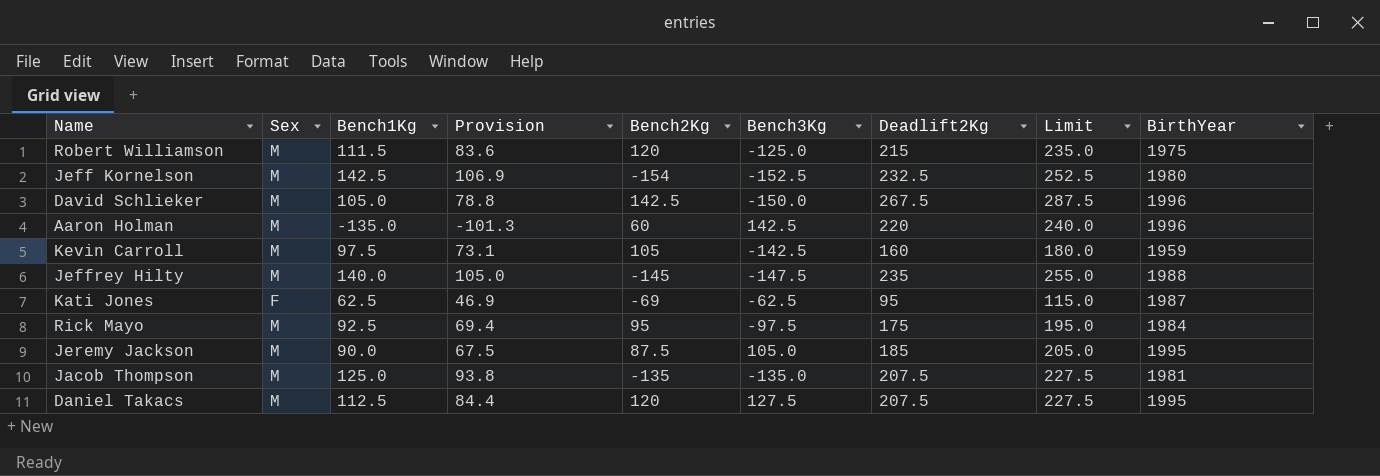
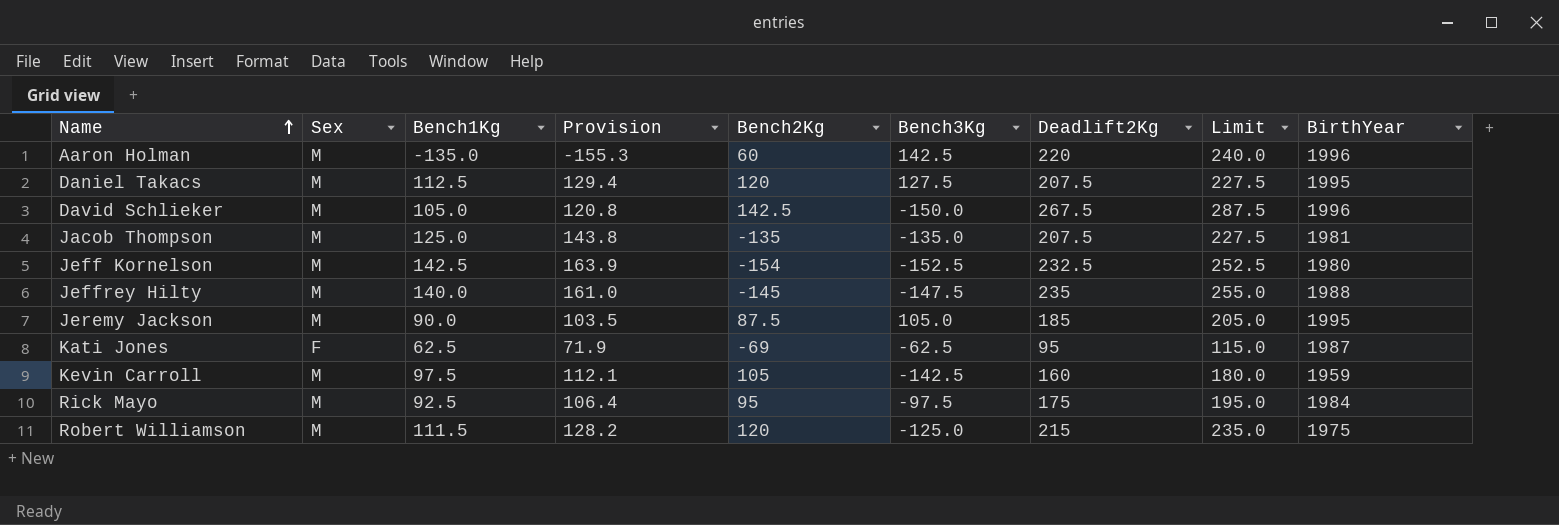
row order: none -> Name ascending
column Provision | formula: [Bench1Kg] * 0.75 -> [Bench1Kg] * 1.15

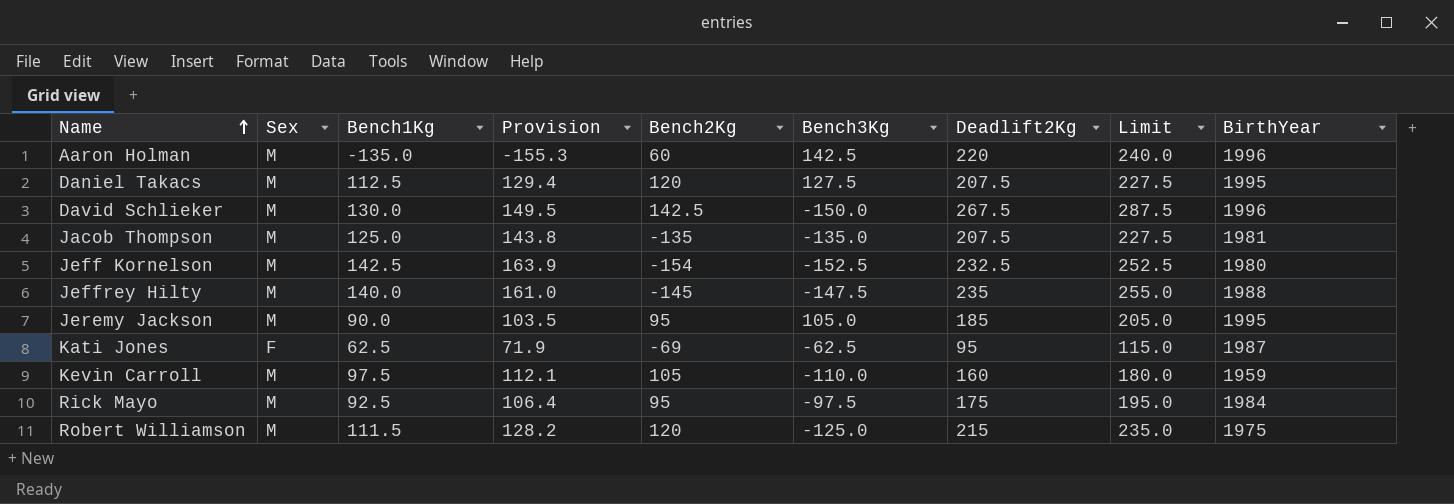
David Schlieker | Bench1Kg: 105.0 -> 130.0
David Schlieker | Provision: 120.8 -> 149.5
Jeremy Jackson | Bench2Kg: 87.5 -> 95
Kevin Carroll | Bench3Kg: -142.5 -> -110.0

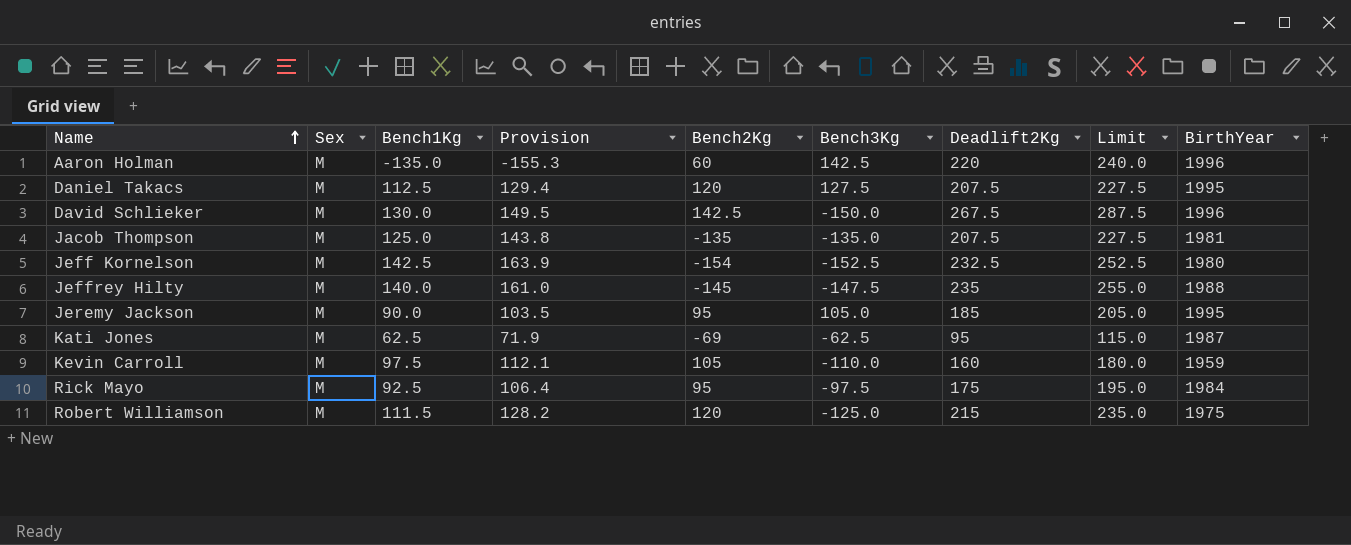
Kati Jones | Sex: F -> M

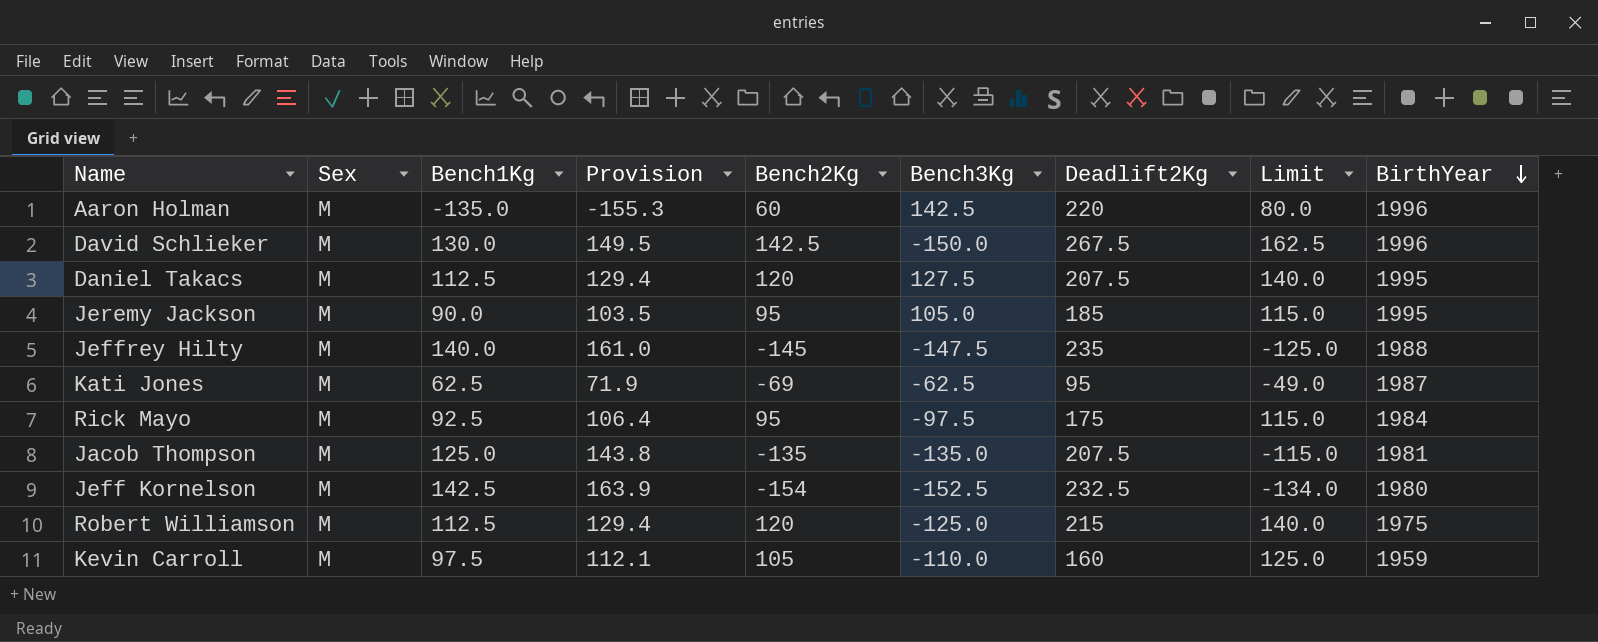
row order: Name ascending -> BirthYear descending
column Limit | formula: [Deadlift2Kg] + 20 -> [Bench2Kg] + 20
Robert Williamson | Bench1Kg: 111.5 -> 112.5
Robert Williamson | Provision: 128.2 -> 129.4

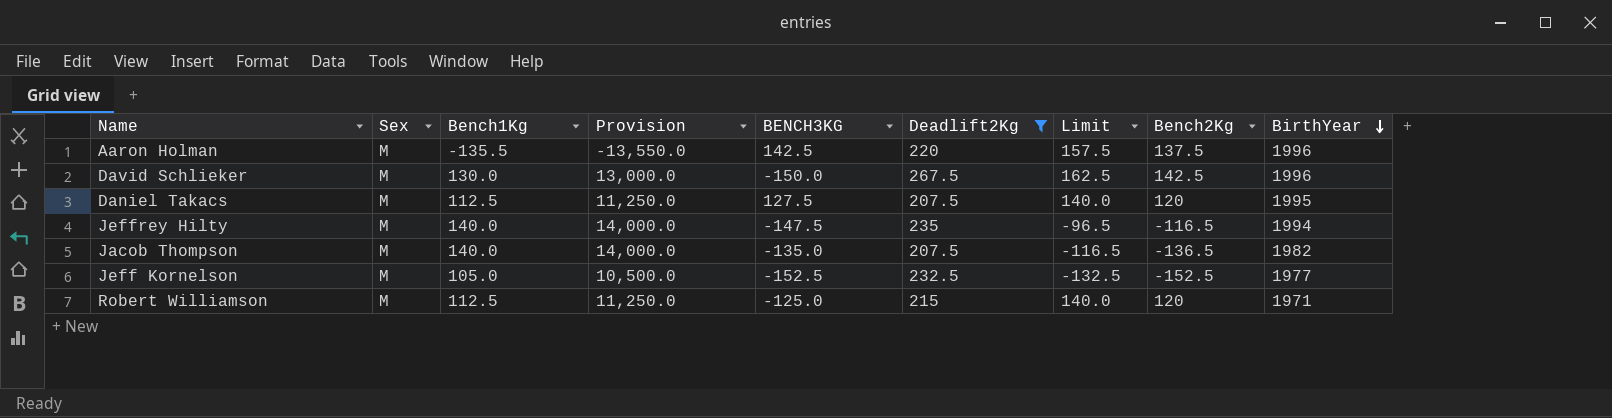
filter: none -> Deadlift2Kg >= 207.5
column Provision | formula: [Bench1Kg] * 1.15 -> [Bench1Kg] * 100
column name: Bench3Kg -> BENCH3KG
column Bench2Kg | position: 5 -> 8
Aaron Holman | Bench1Kg: -135.0 -> -135.5
Aaron Holman | Limit: 80.0 -> 157.5
Aaron Holman | Bench2Kg: 60 -> 137.5
Jeffrey Hilty | Limit: -125.0 -> -96.5
Jeffrey Hilty | Bench2Kg: -145 -> -116.5
Jeffrey Hilty | BirthYear: 1988 -> 1994
Jacob Thompson | Bench1Kg: 125.0 -> 140.0
Jacob Thompson | Limit: -115.0 -> -116.5
Jacob Thompson | Bench2Kg: -135 -> -136.5
Jacob Thompson | BirthYear: 1981 -> 1982
Jeff Kornelson | Bench1Kg: 142.5 -> 105.0
Jeff Kornelson | Limit: -134.0 -> -132.5
Jeff Kornelson | Bench2Kg: -154 -> -152.5
Jeff Kornelson | BirthYear: 1980 -> 1977
Robert Williamson | BirthYear: 1975 -> 1971

